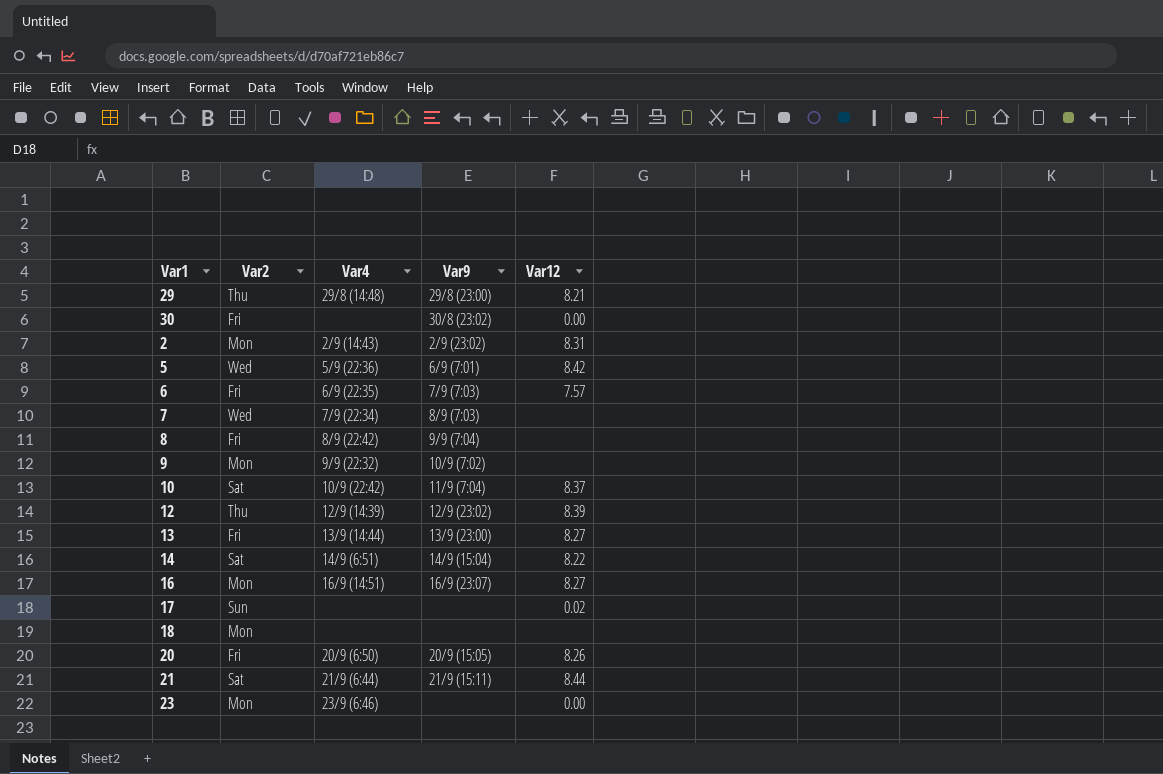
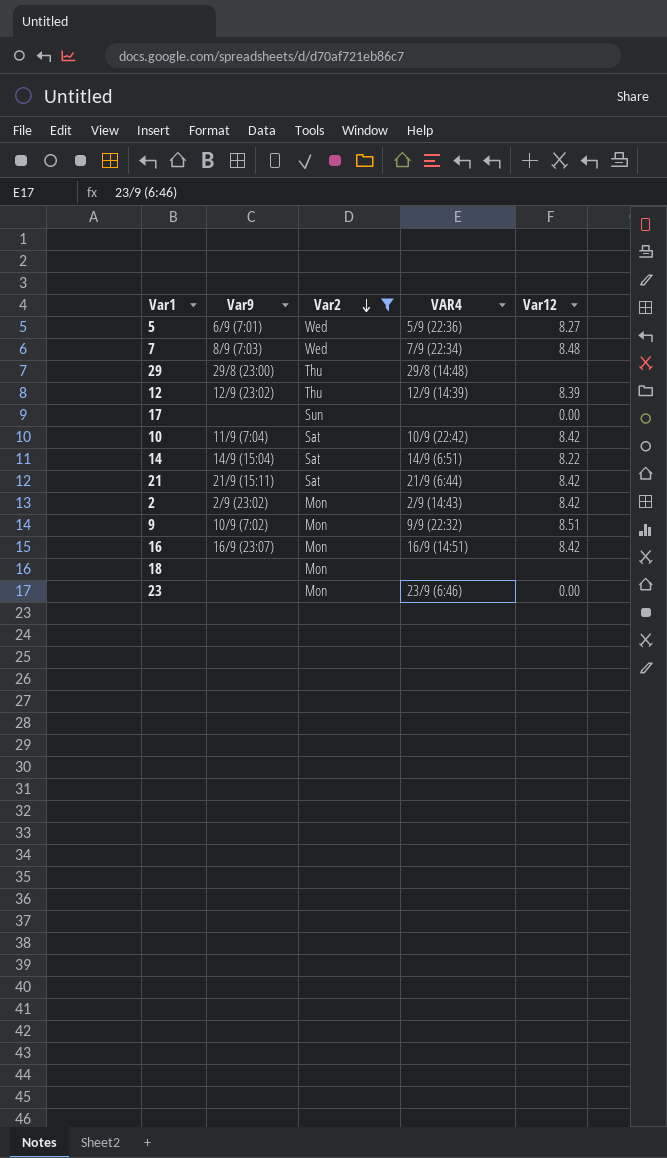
filter: none -> Var2 != Fri
row order: none -> Var2 descending
column Var9 | position: 4 -> 2
column name: Var4 -> VAR4
5 | Var12: 8.42 -> 8.27
7 | Var12: none -> 8.48
29 | Var12: 8.21 -> none
17 | Var12: 0.02 -> 0.00
10 | Var12: 8.37 -> 8.42
21 | Var12: 8.44 -> 8.42
2 | Var12: 8.31 -> 8.42
9 | Var12: none -> 8.51
16 | Var12: 8.27 -> 8.42

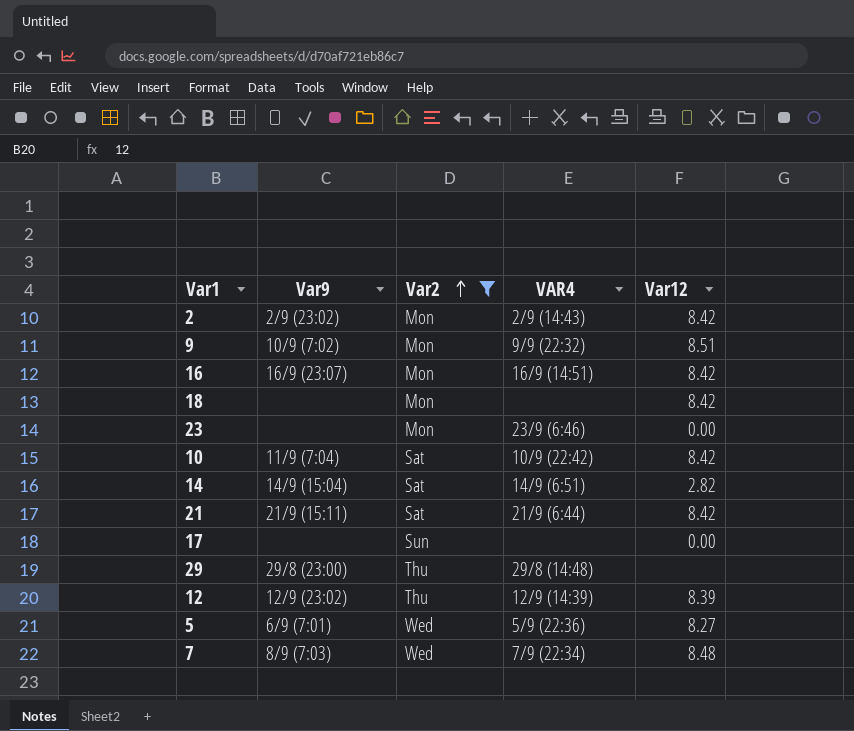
row order: Var2 descending -> Var2 ascending
18 | Var12: none -> 8.42
14 | Var12: 8.22 -> 2.82

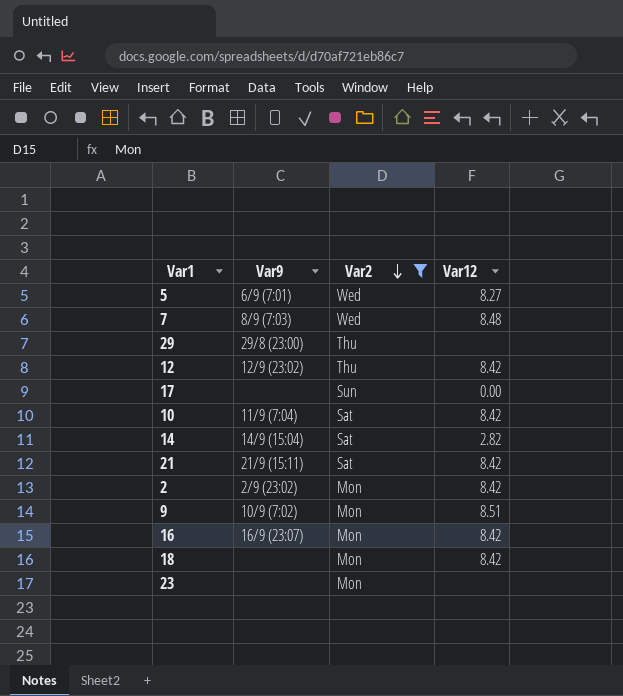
row order: Var2 ascending -> Var2 descending
column VAR4 | position: 4 -> none
12 | Var12: 8.39 -> 8.42
23 | Var12: 0.00 -> none

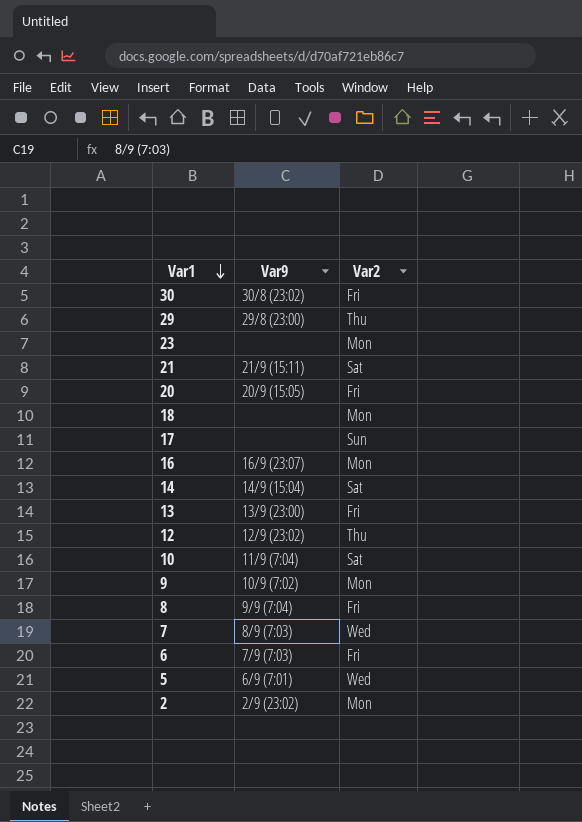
filter: Var2 != Fri -> none
row order: Var2 descending -> Var1 descending
column Var12 | position: 4 -> none

